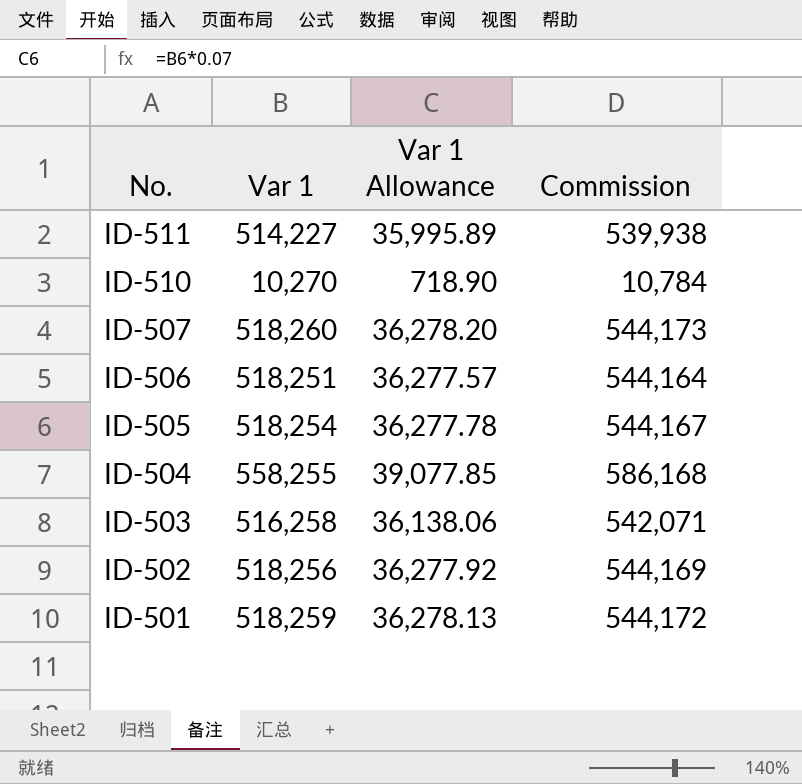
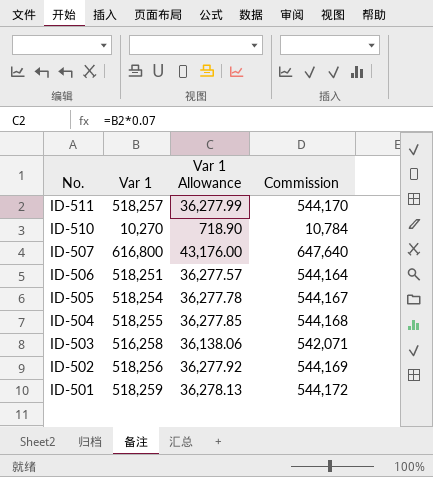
ID-511 | Var 1: 514,227 -> 518,257
ID-511 | Var 1 Allowance: 35,995.89 -> 36,277.99
ID-511 | Commission: 539,938 -> 544,170
ID-507 | Var 1: 518,260 -> 616,800
ID-507 | Var 1 Allowance: 36,278.20 -> 43,176.00
ID-507 | Commission: 544,173 -> 647,640
ID-504 | Var 1: 558,255 -> 518,255
ID-504 | Var 1 Allowance: 39,077.85 -> 36,277.85
ID-504 | Commission: 586,168 -> 544,168

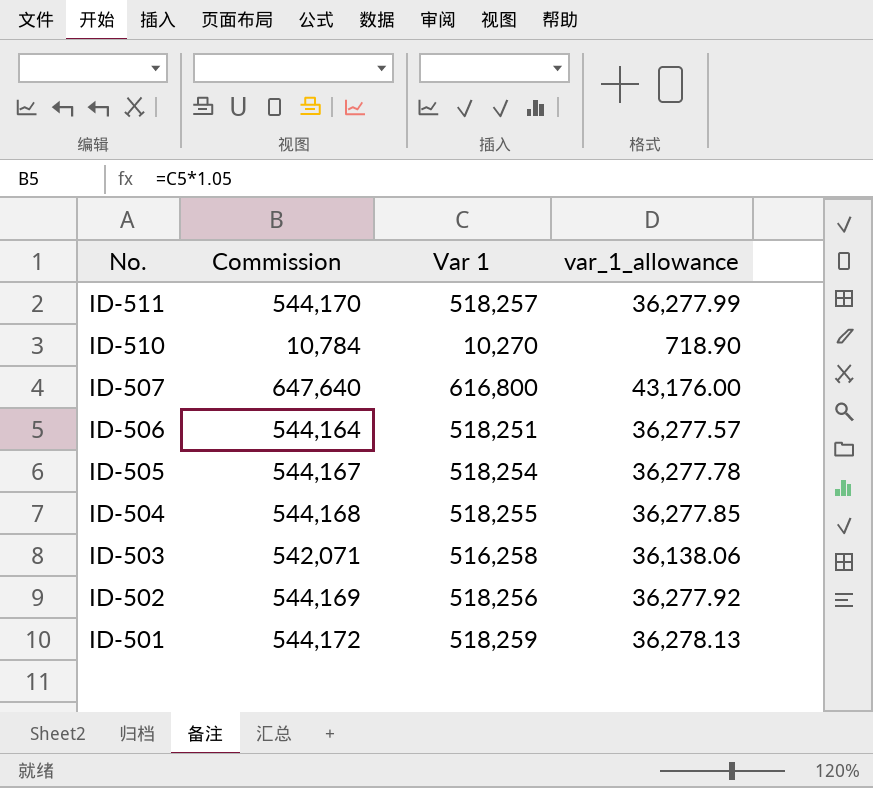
column Commission | position: 4 -> 2
column name: Var 1 Allowance -> var_1_allowance

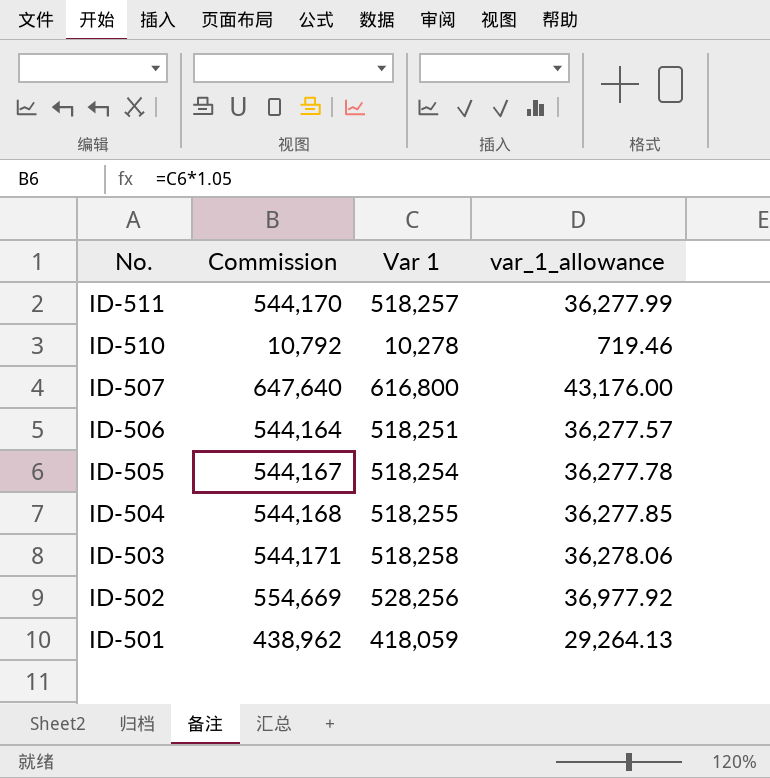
ID-510 | Commission: 10,784 -> 10,792
ID-510 | Var 1: 10,270 -> 10,278
ID-510 | var_1_allowance: 718.90 -> 719.46
ID-503 | Commission: 542,071 -> 544,171
ID-503 | Var 1: 516,258 -> 518,258
ID-503 | var_1_allowance: 36,138.06 -> 36,278.06
ID-502 | Commission: 544,169 -> 554,669
ID-502 | Var 1: 518,256 -> 528,256
ID-502 | var_1_allowance: 36,277.92 -> 36,977.92
ID-501 | Commission: 544,172 -> 438,962
ID-501 | Var 1: 518,259 -> 418,059
ID-501 | var_1_allowance: 36,278.13 -> 29,264.13

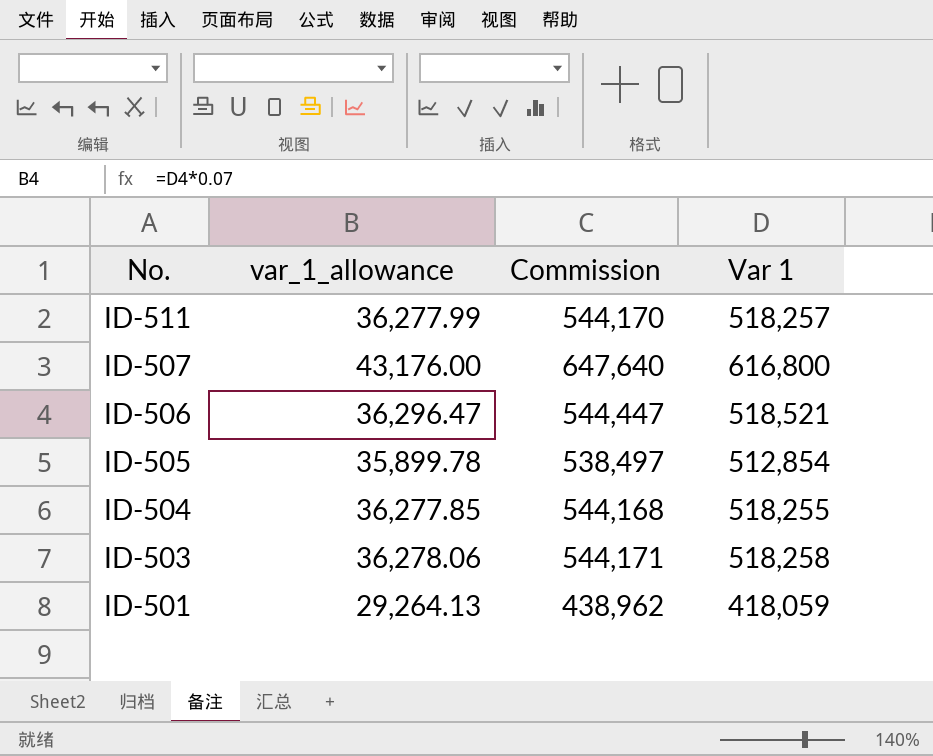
column var_1_allowance | position: 4 -> 2
row ID-510: 10,792 | 10,278 | 719.46 -> none
row ID-502: 554,669 | 528,256 | 36,977.92 -> none
ID-506 | var_1_allowance: 36,277.57 -> 36,296.47
ID-506 | Commission: 544,164 -> 544,447
ID-506 | Var 1: 518,251 -> 518,521
ID-505 | var_1_allowance: 36,277.78 -> 35,899.78
ID-505 | Commission: 544,167 -> 538,497
ID-505 | Var 1: 518,254 -> 512,854

